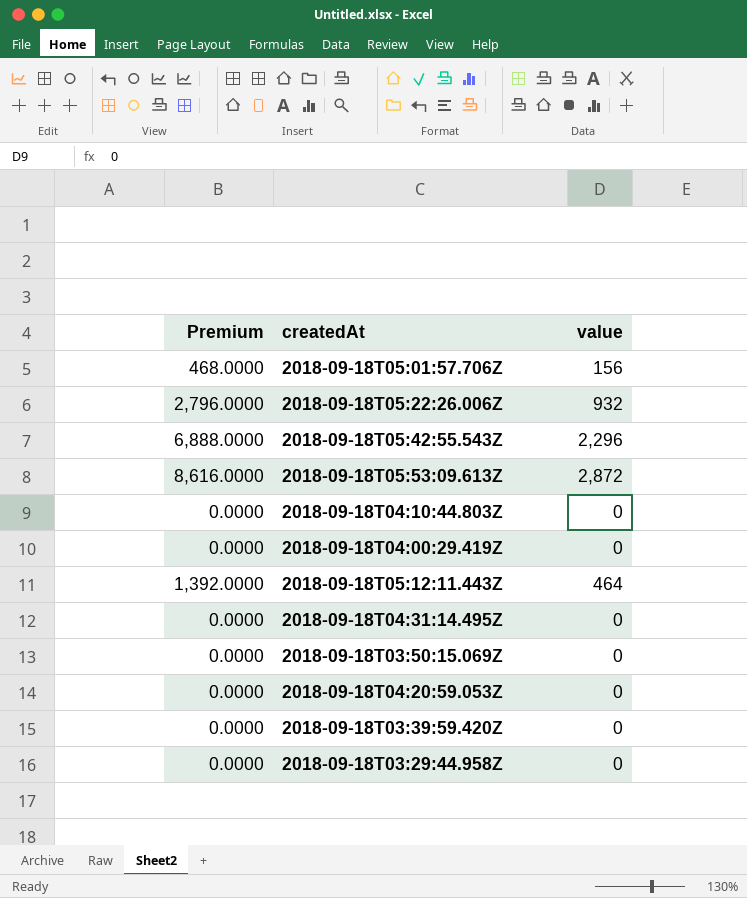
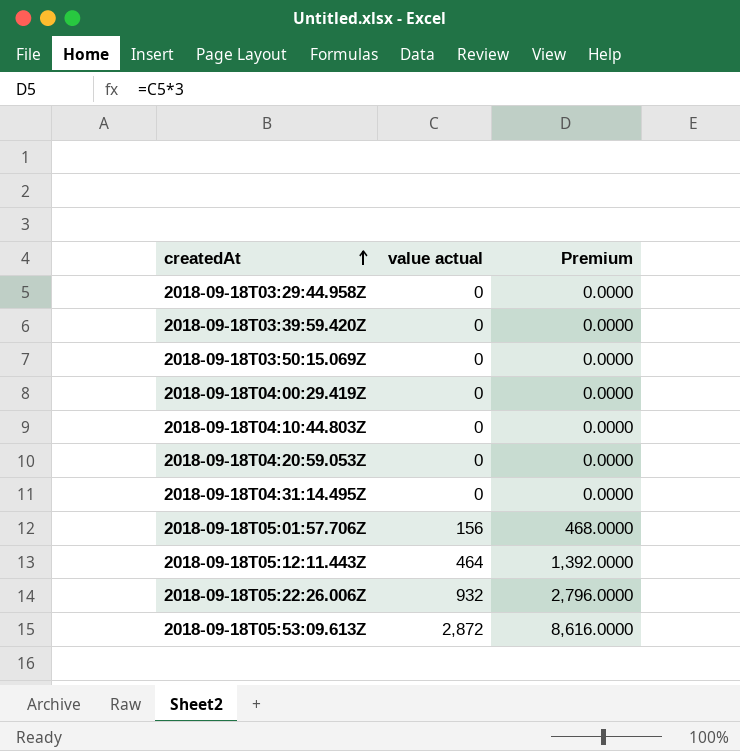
row order: none -> createdAt ascending
column name: value -> value actual
column Premium | position: 1 -> 3
row 2018-09-18T05:42:55.543Z: 6,888.0000 | 2,296 -> none

